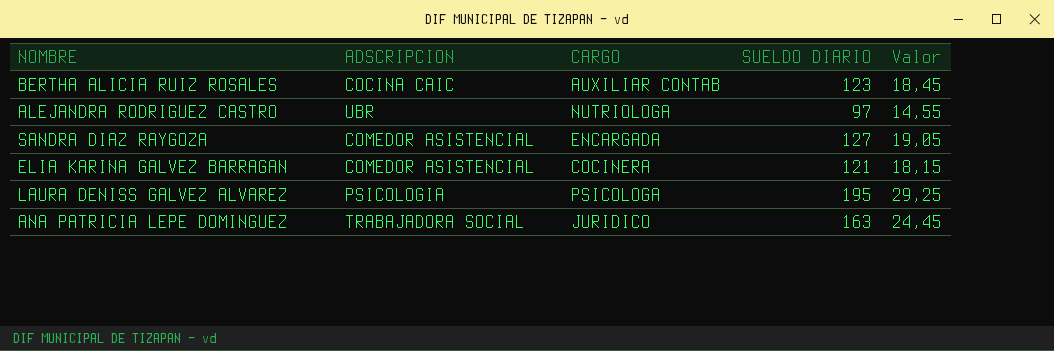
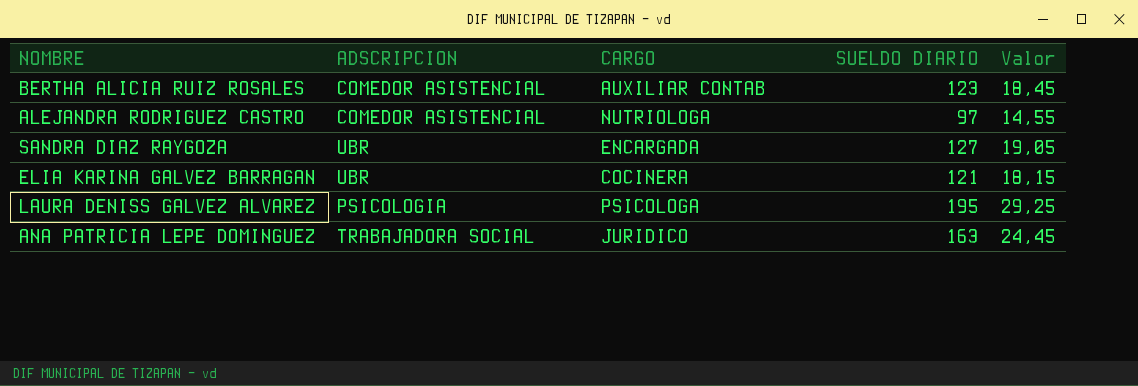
BERTHA ALICIA RUIZ ROSALES | ADSCRIPCION: COCINA CAIC -> COMEDOR ASISTENCIAL
ALEJANDRA RODRIGUEZ CASTRO | ADSCRIPCION: UBR -> COMEDOR ASISTENCIAL
SANDRA DIAZ RAYGOZA | ADSCRIPCION: COMEDOR ASISTENCIAL -> UBR
ELIA KARINA GALVEZ BARRAGAN | ADSCRIPCION: COMEDOR ASISTENCIAL -> UBR

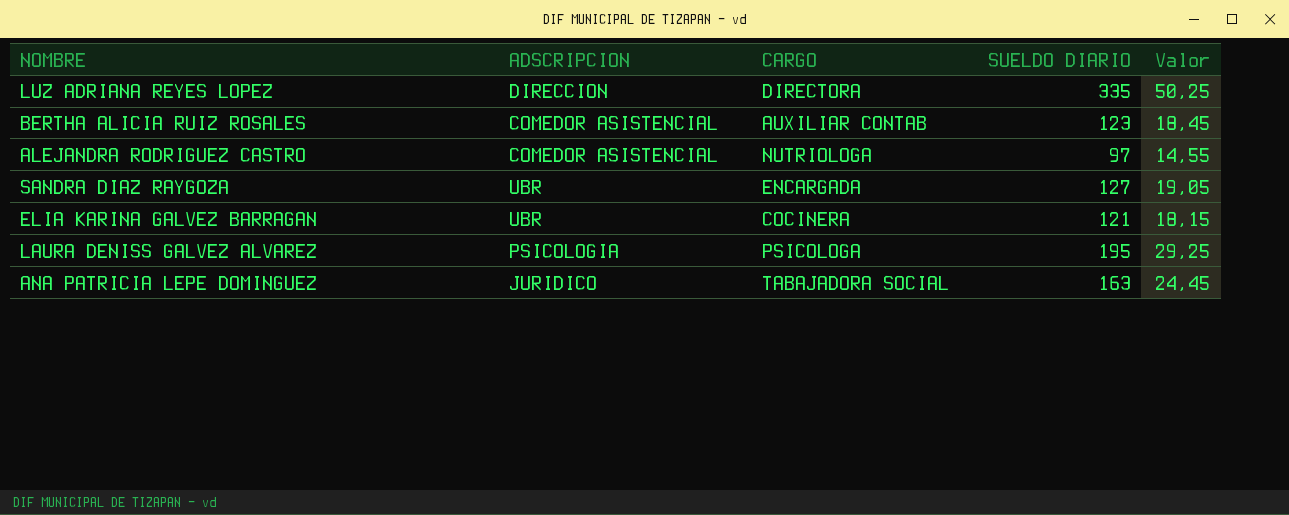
row LUZ ADRIANA REYES LOPEZ: none -> DIRECCION | DIRECTORA | 335 | 50,25
ANA PATRICIA LEPE DOMINGUEZ | ADSCRIPCION: TRABAJADORA SOCIAL -> JURIDICO
ANA PATRICIA LEPE DOMINGUEZ | CARGO: JURIDICO -> TABAJADORA SOCIAL

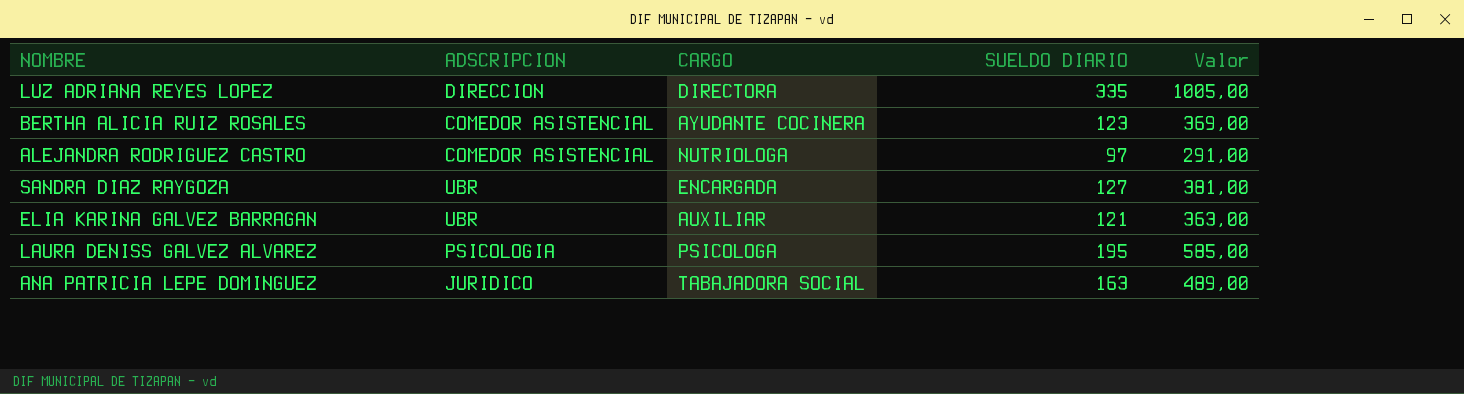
column Valor | formula: [SUELDO DIARIO] * 0,15 -> [SUELDO DIARIO] * 3
BERTHA ALICIA RUIZ ROSALES | CARGO: AUXILIAR CONTAB -> AYUDANTE COCINERA
ELIA KARINA GALVEZ BARRAGAN | CARGO: COCINERA -> AUXILIAR

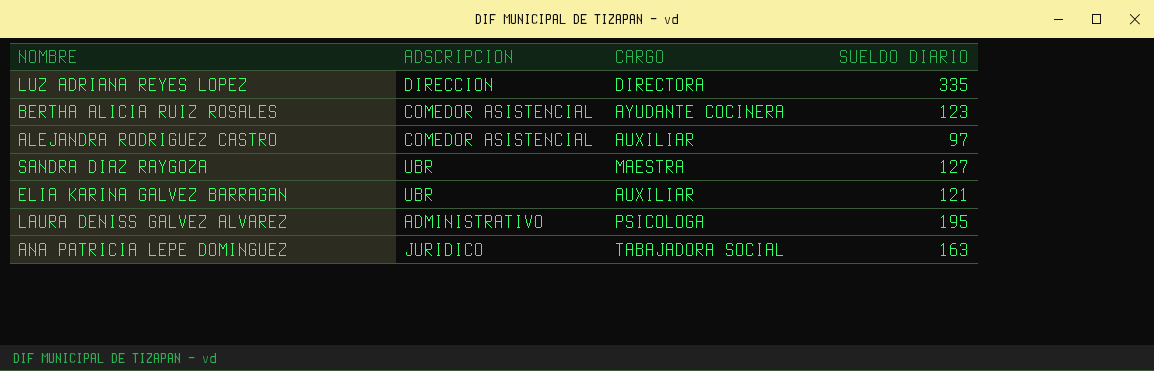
column Valor | formula: [SUELDO DIARIO] * 3 -> none
ALEJANDRA RODRIGUEZ CASTRO | CARGO: NUTRIOLOGA -> AUXILIAR
SANDRA DIAZ RAYGOZA | CARGO: ENCARGADA -> MAESTRA
LAURA DENISS GALVEZ ALVAREZ | ADSCRIPCION: PSICOLOGIA -> ADMINISTRATIVO

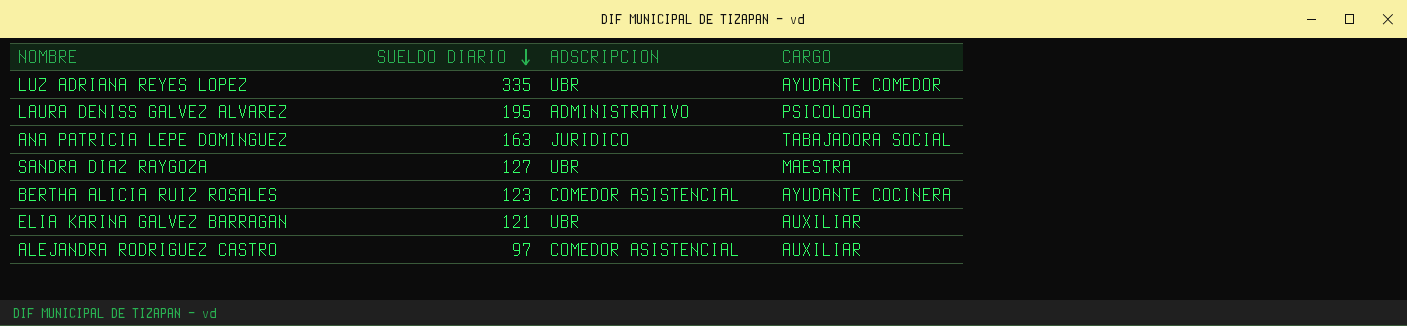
row order: none -> SUELDO DIARIO descending
column SUELDO DIARIO | position: 4 -> 2
LUZ ADRIANA REYES LOPEZ | ADSCRIPCION: DIRECCION -> UBR
LUZ ADRIANA REYES LOPEZ | CARGO: DIRECTORA -> AYUDANTE COMEDOR

